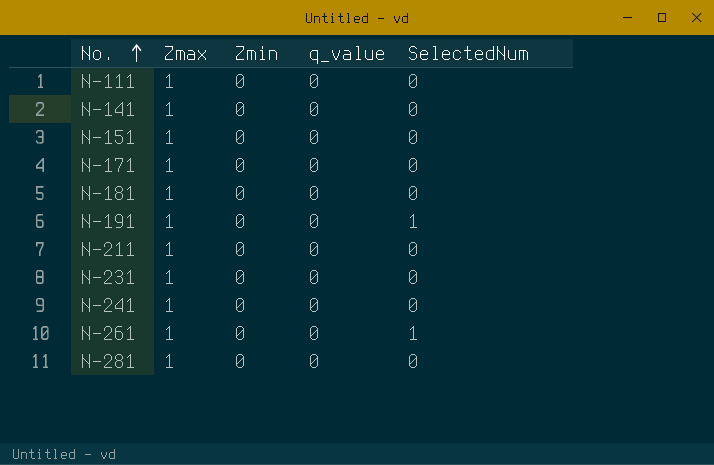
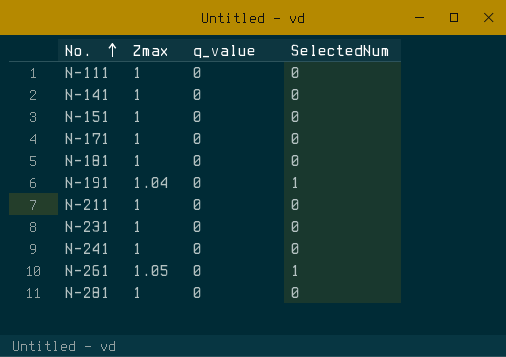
column Zmin | position: 3 -> none
N-191 | Zmax: 1 -> 1.04
N-261 | Zmax: 1 -> 1.05

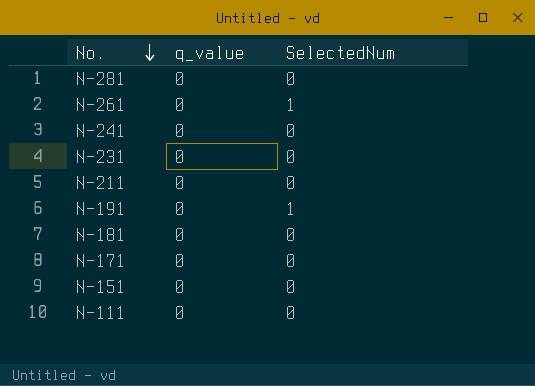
row order: No. ascending -> No. descending
column Zmax | position: 2 -> none
row N-141: 1 | 0 | 0 -> none

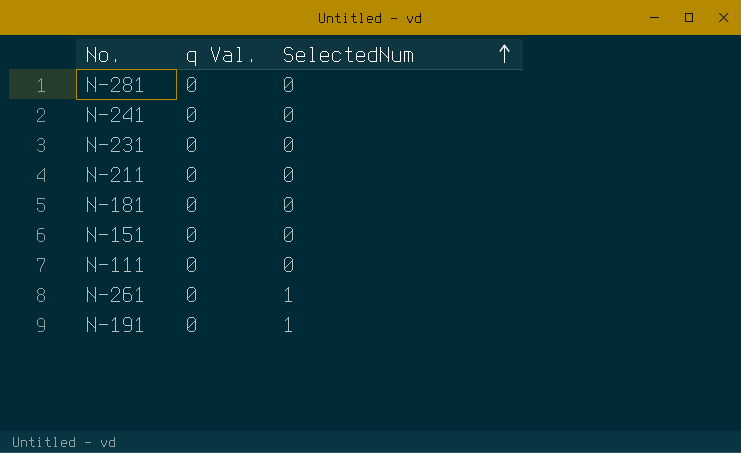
row order: No. descending -> SelectedNum ascending
column name: q_value -> q Val.
row N-171: 0 | 0 -> none

